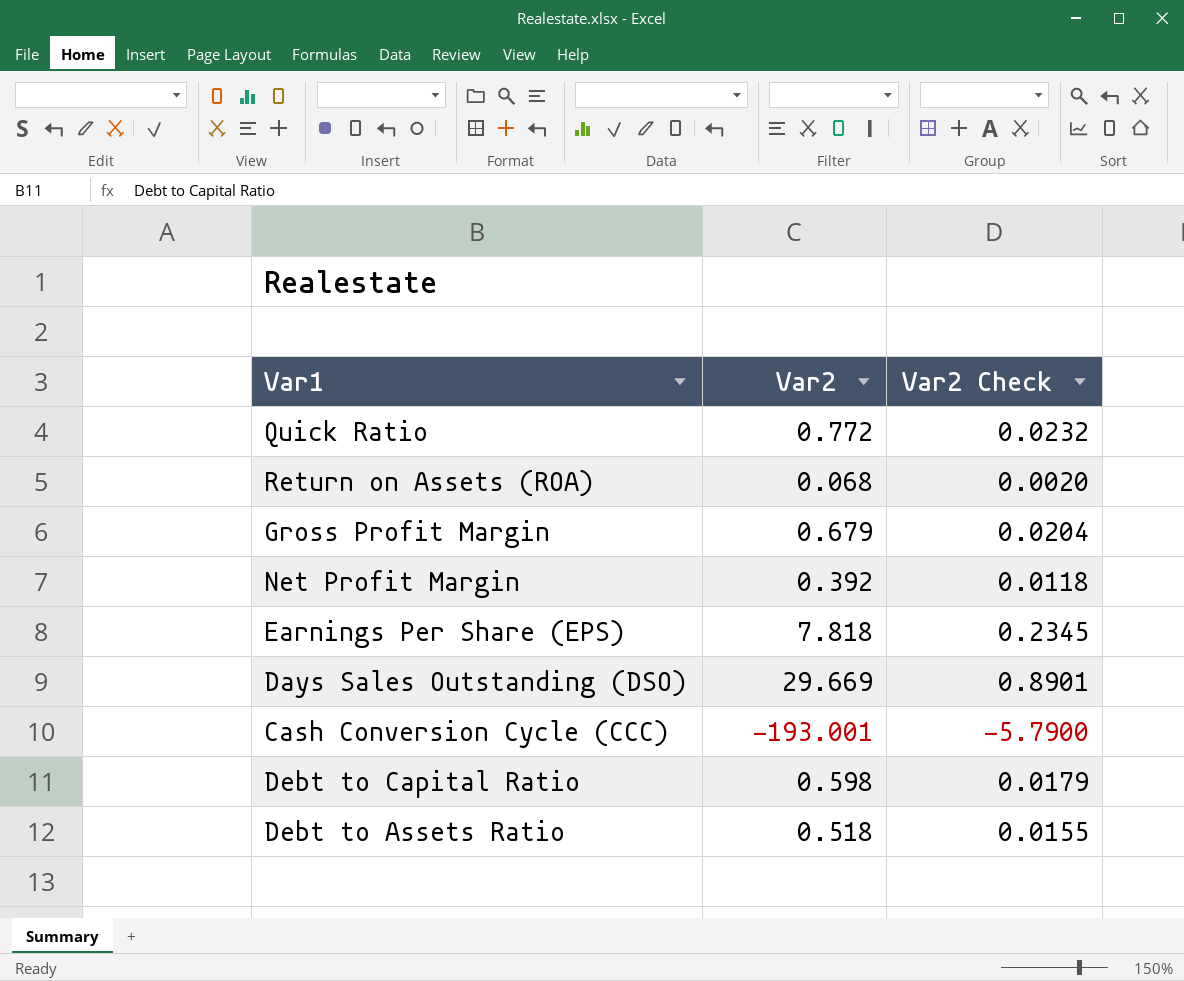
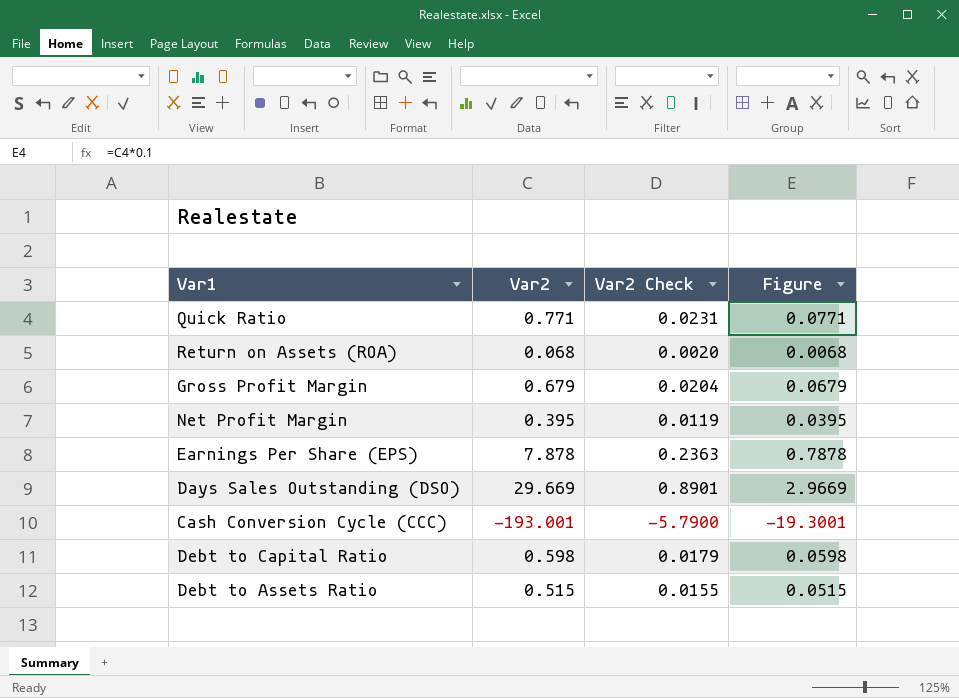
column Figure | formula: none -> [Var2] * 0.1
Quick Ratio | Var2: 0.772 -> 0.771
Quick Ratio | Var2 Check: 0.0232 -> 0.0231
Net Profit Margin | Var2: 0.392 -> 0.395
Net Profit Margin | Var2 Check: 0.0118 -> 0.0119
Earnings Per Share (EPS) | Var2: 7.818 -> 7.878
Earnings Per Share (EPS) | Var2 Check: 0.2345 -> 0.2363
Debt to Assets Ratio | Var2: 0.518 -> 0.515

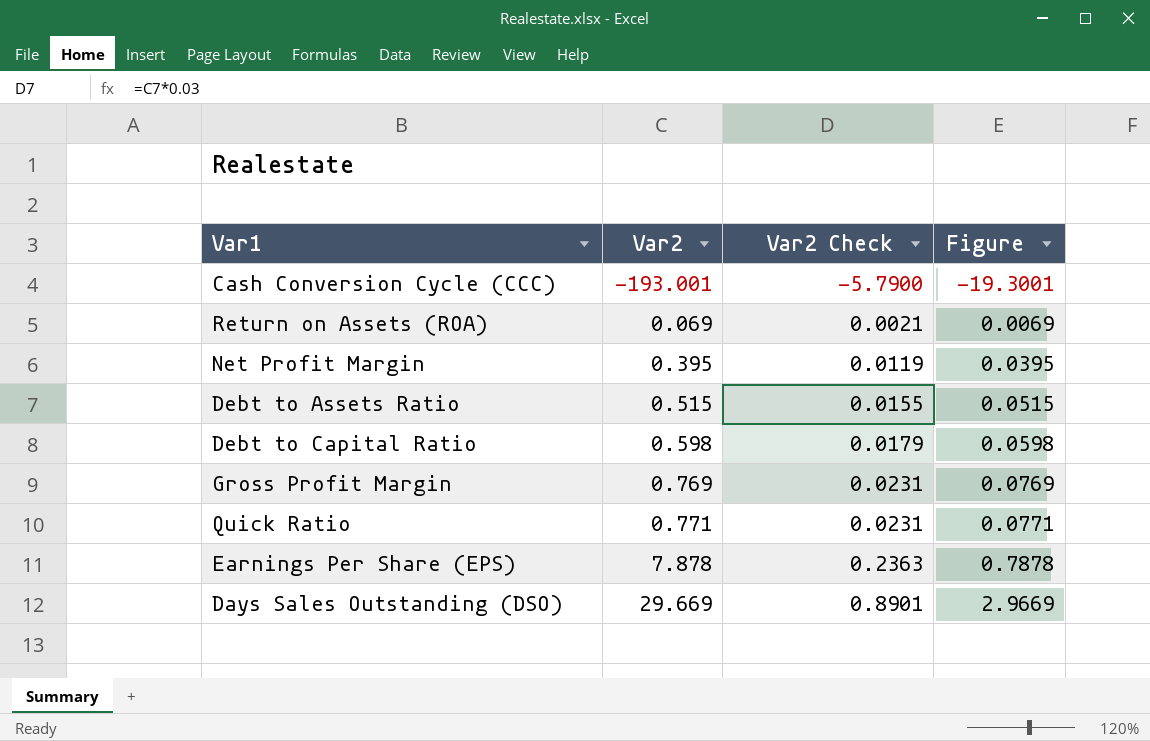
row order: none -> Var2 ascending
Return on Assets (ROA) | Var2: 0.068 -> 0.069
Return on Assets (ROA) | Var2 Check: 0.0020 -> 0.0021
Return on Assets (ROA) | Figure: 0.0068 -> 0.0069
Gross Profit Margin | Var2: 0.679 -> 0.769
Gross Profit Margin | Var2 Check: 0.0204 -> 0.0231
Gross Profit Margin | Figure: 0.0679 -> 0.0769

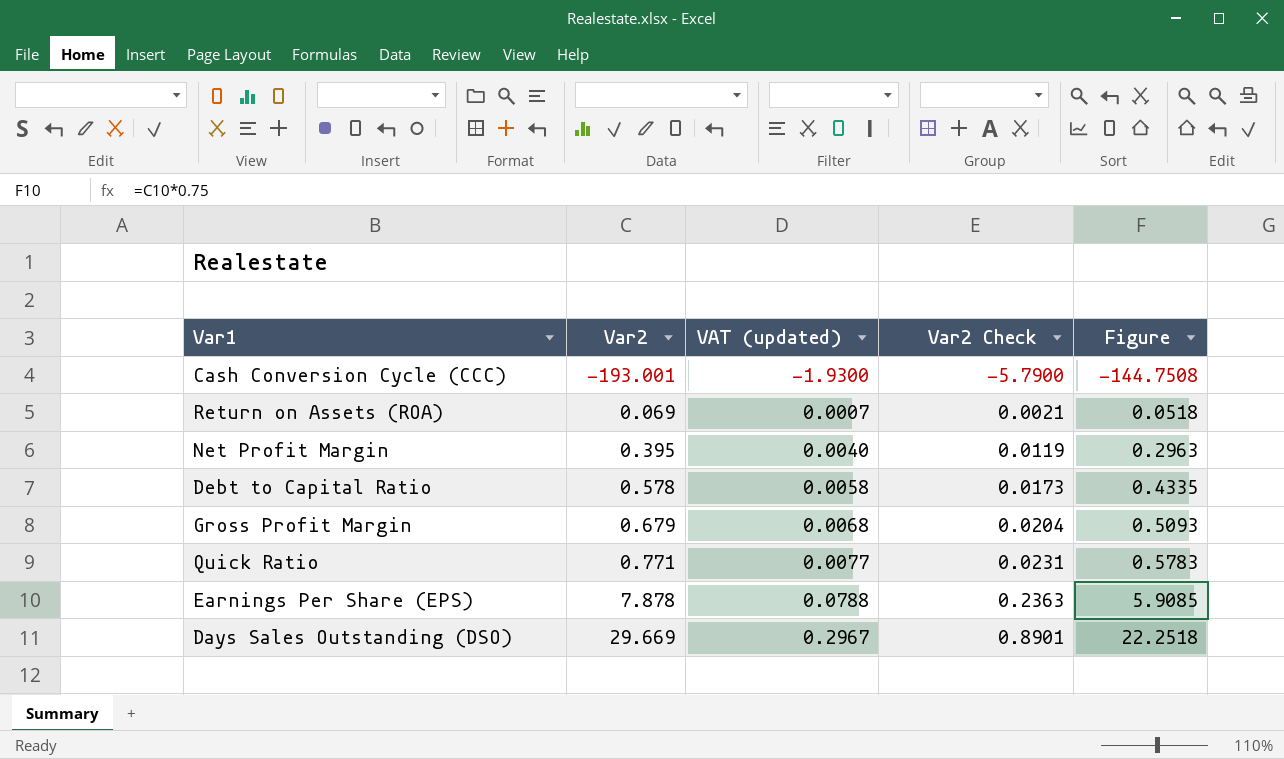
column VAT (updated) | formula: none -> [Var2] * 0.01
column Figure | formula: [Var2] * 0.1 -> [Var2] * 0.75
row Debt to Assets Ratio: 0.515 | 0.0155 | 0.0515 -> none
Debt to Capital Ratio | Var2: 0.598 -> 0.578
Debt to Capital Ratio | Var2 Check: 0.0179 -> 0.0173
Gross Profit Margin | Var2: 0.769 -> 0.679
Gross Profit Margin | Var2 Check: 0.0231 -> 0.0204

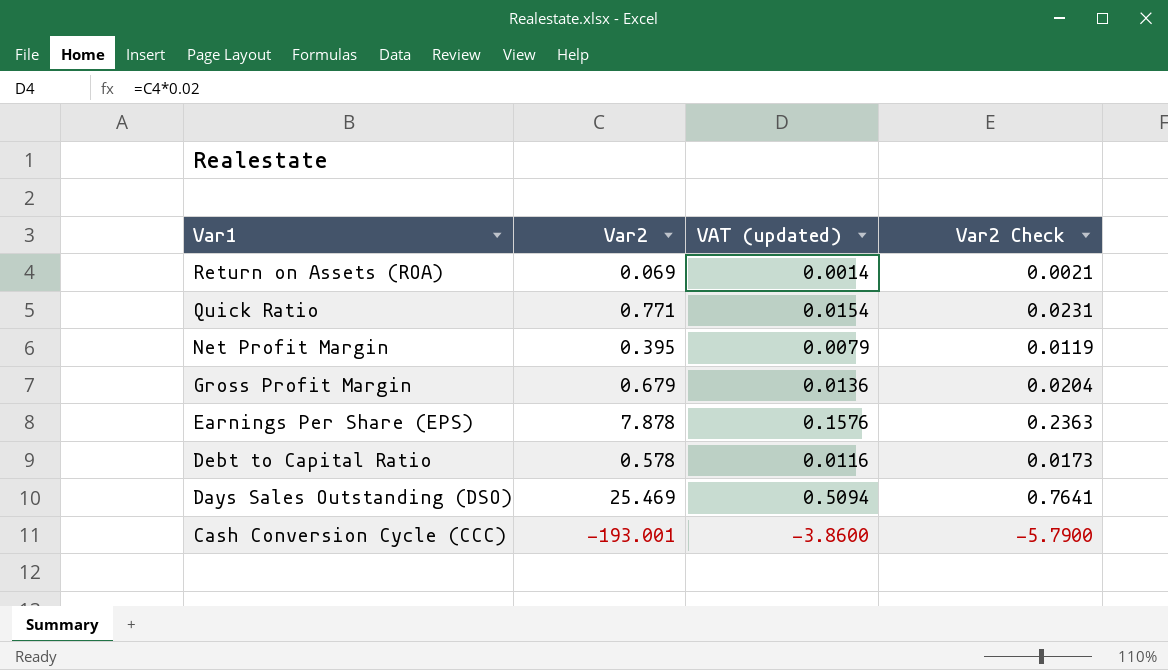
row order: Var2 ascending -> Var1 descending
column Figure | formula: [Var2] * 0.75 -> none
column VAT (updated) | formula: [Var2] * 0.01 -> [Var2] * 0.02
Days Sales Outstanding (DSO) | Var2: 29.669 -> 25.469
Days Sales Outstanding (DSO) | Var2 Check: 0.8901 -> 0.7641

